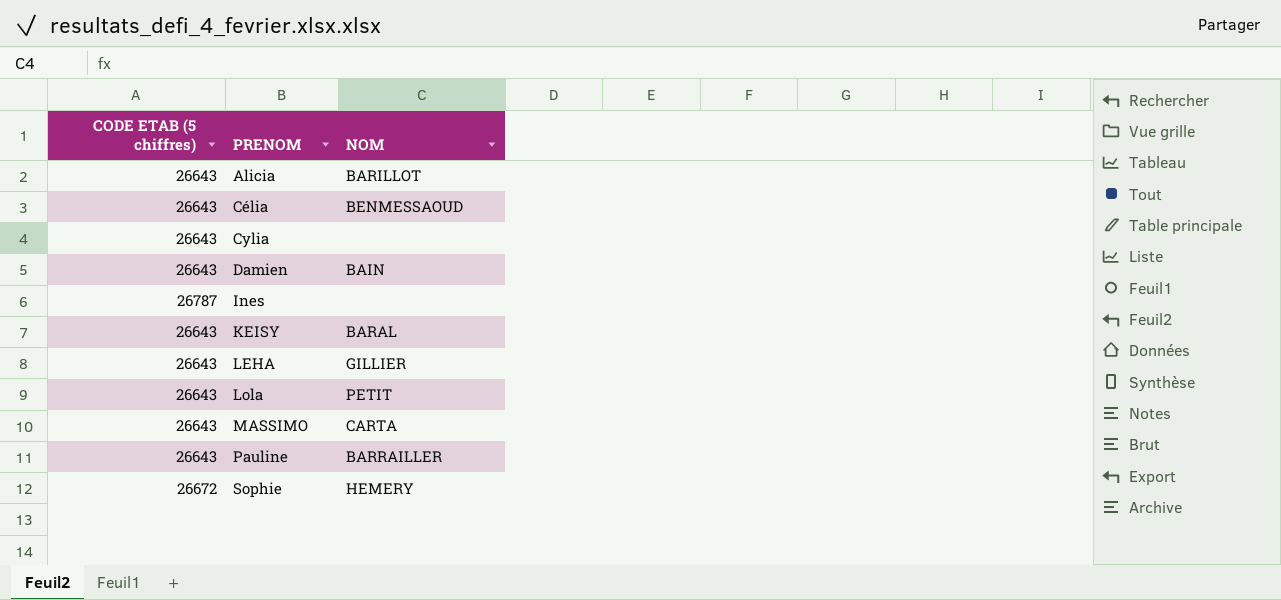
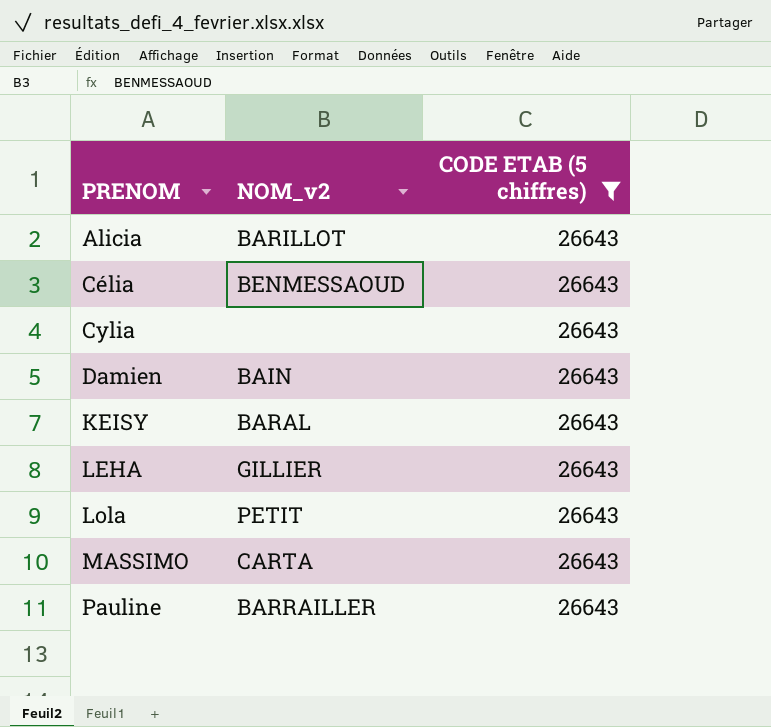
filter: none -> CODE ETAB (5 chiffres) = 26643
column name: NOM -> NOM_v2
column CODE ETAB (5 chiffres) | position: 1 -> 3

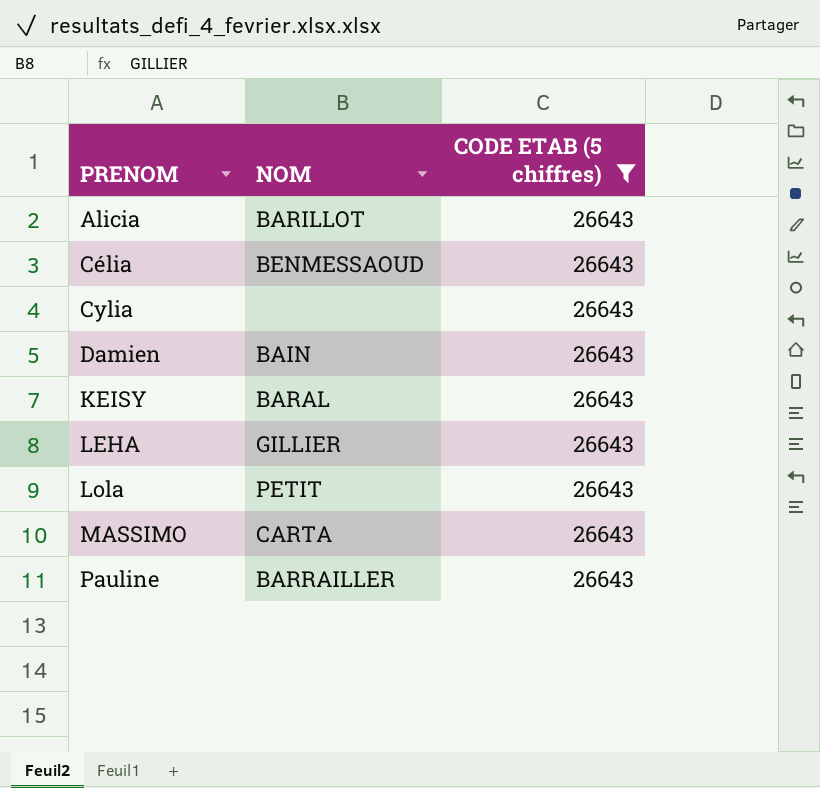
column name: NOM_v2 -> NOM

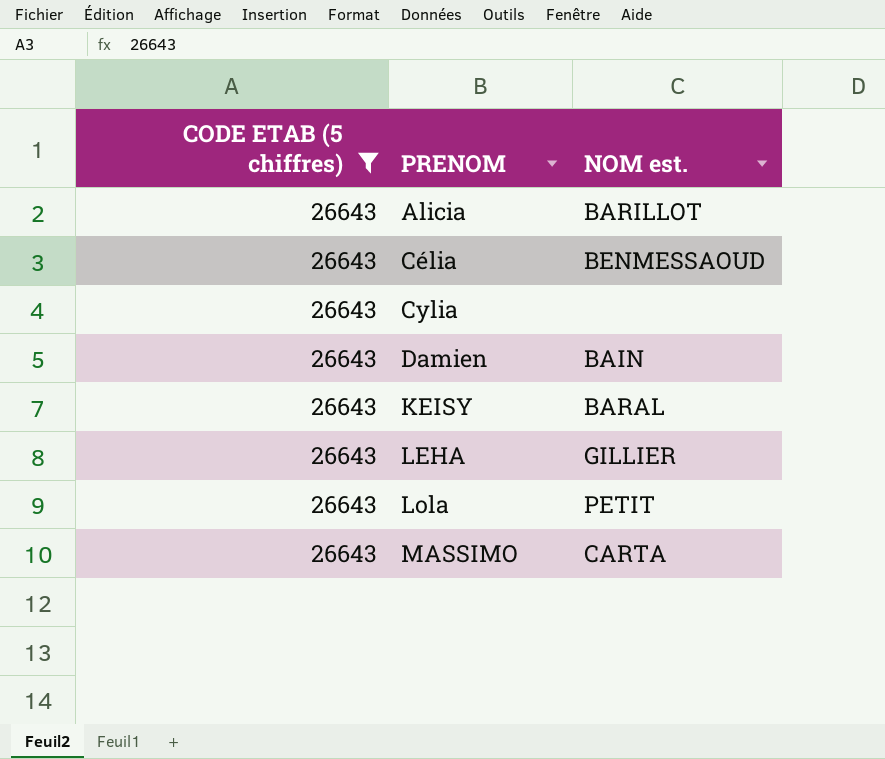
column CODE ETAB (5 chiffres) | position: 3 -> 1
column name: NOM -> NOM est.
row Pauline: BARRAILLER | 26643 -> none

